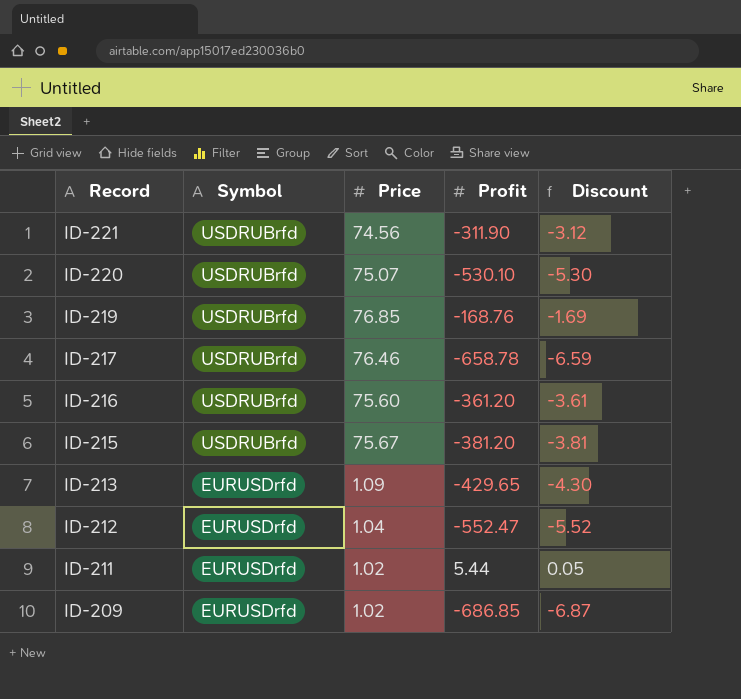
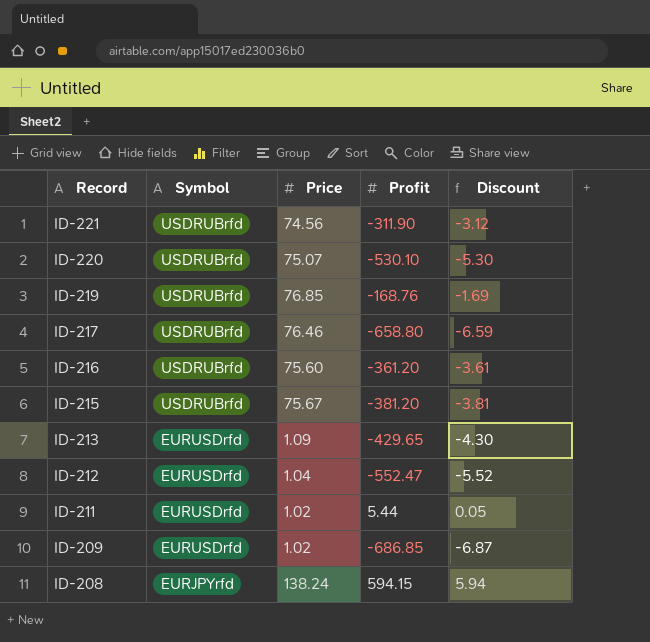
ID-217 | Profit: -658.78 -> -658.80
row ID-208: none -> EURJPYrfd | 138.24 | 594.15 | 5.94

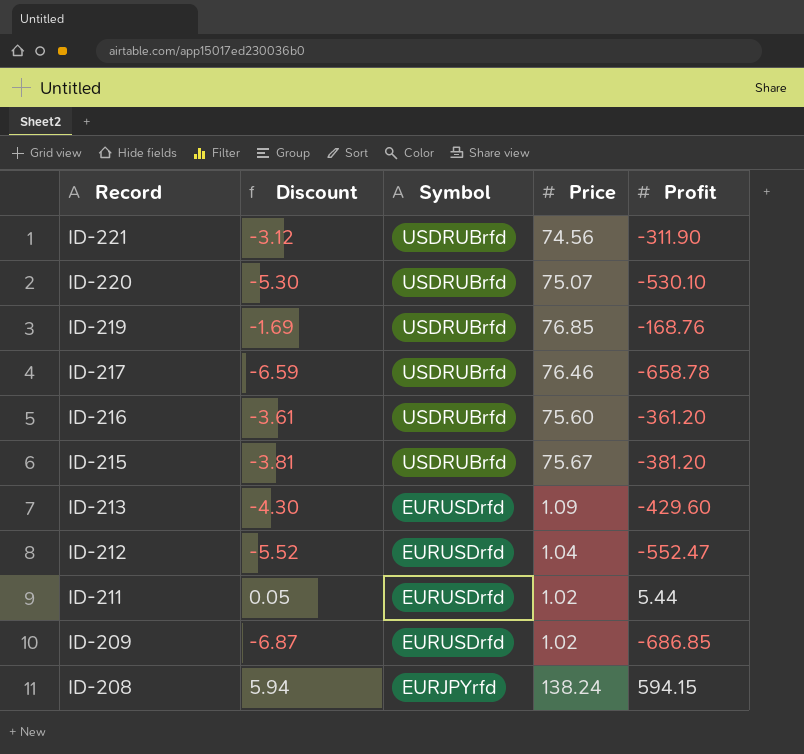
column Discount | position: 5 -> 2
ID-217 | Profit: -658.80 -> -658.78
ID-213 | Profit: -429.65 -> -429.60

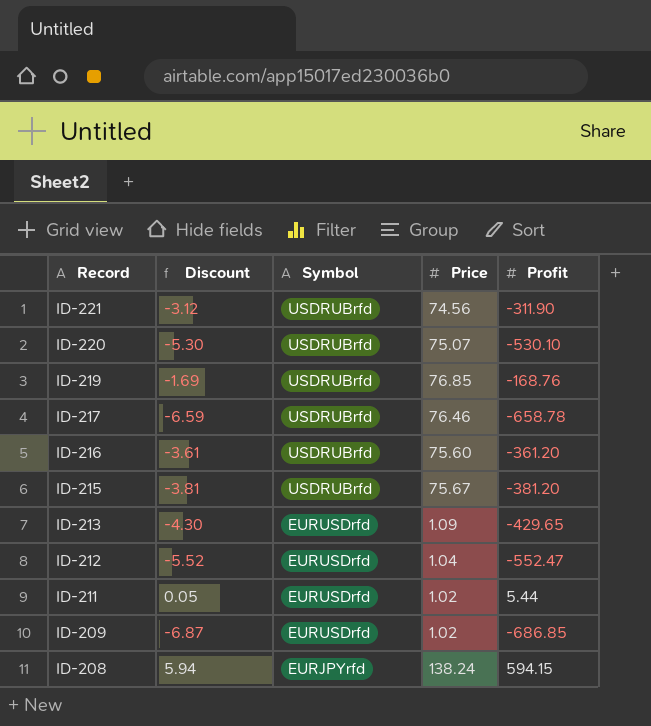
ID-213 | Profit: -429.60 -> -429.65

